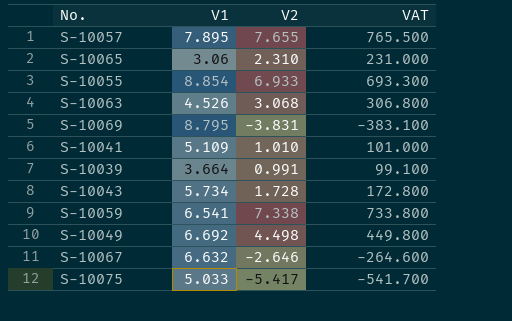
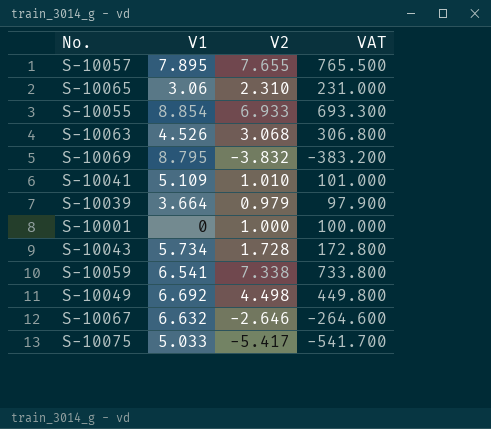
S-10069 | V2: -3.831 -> -3.832
S-10069 | VAT: -383.100 -> -383.200
S-10039 | V2: 0.991 -> 0.979
S-10039 | VAT: 99.100 -> 97.900
row S-10001: none -> 0 | 1.000 | 100.000

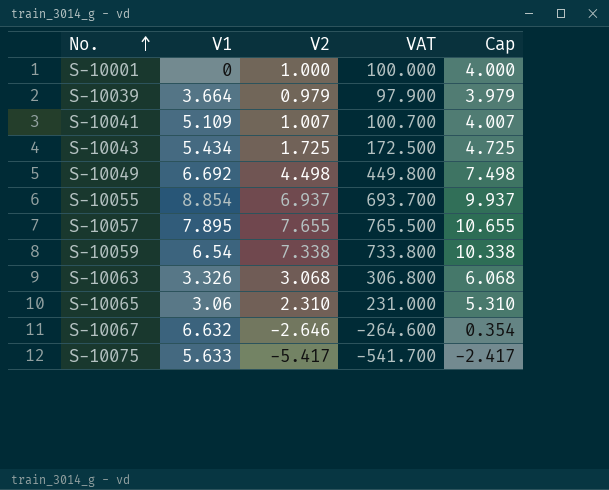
row order: none -> No. ascending
column Cap | formula: none -> [V2] + 3
row S-10069: 8.795 | -3.832 | -383.200 -> none
S-10041 | V2: 1.010 -> 1.007
S-10041 | VAT: 101.000 -> 100.700
S-10043 | V1: 5.734 -> 5.434
S-10043 | V2: 1.728 -> 1.725
S-10043 | VAT: 172.800 -> 172.500
S-10055 | V2: 6.933 -> 6.937
S-10055 | VAT: 693.300 -> 693.700
S-10059 | V1: 6.541 -> 6.54
S-10063 | V1: 4.526 -> 3.326
S-10075 | V1: 5.033 -> 5.633

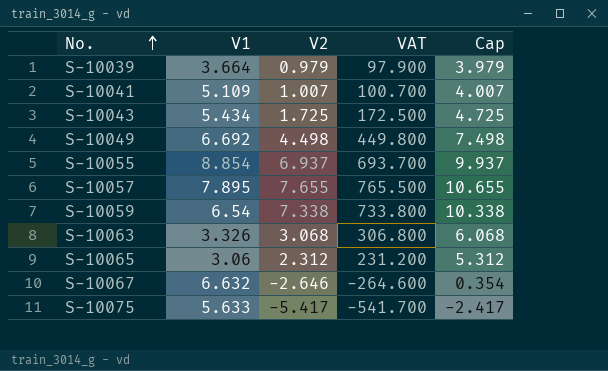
row S-10001: 0 | 1.000 | 100.000 | 4.000 -> none
S-10065 | V2: 2.310 -> 2.312
S-10065 | VAT: 231.000 -> 231.200
S-10065 | Cap: 5.310 -> 5.312

